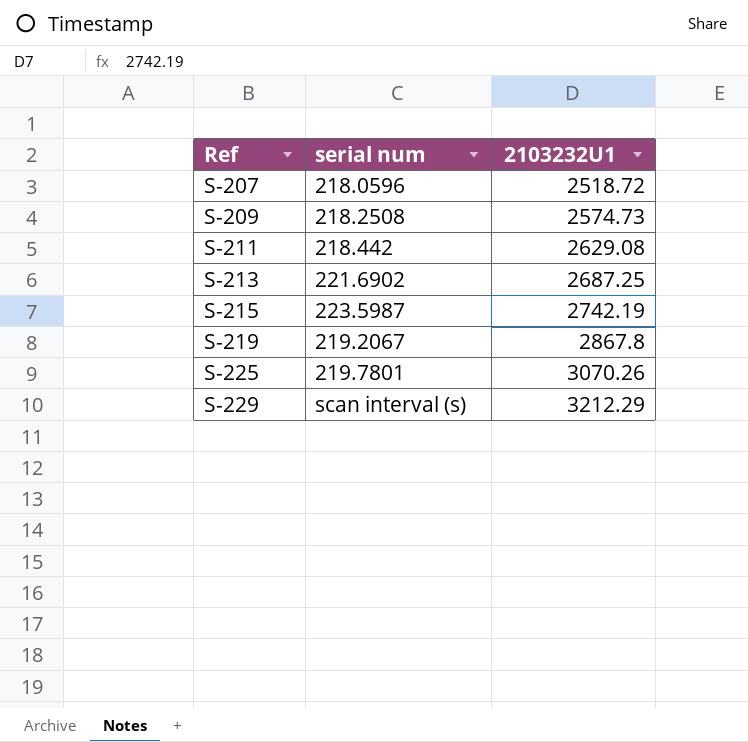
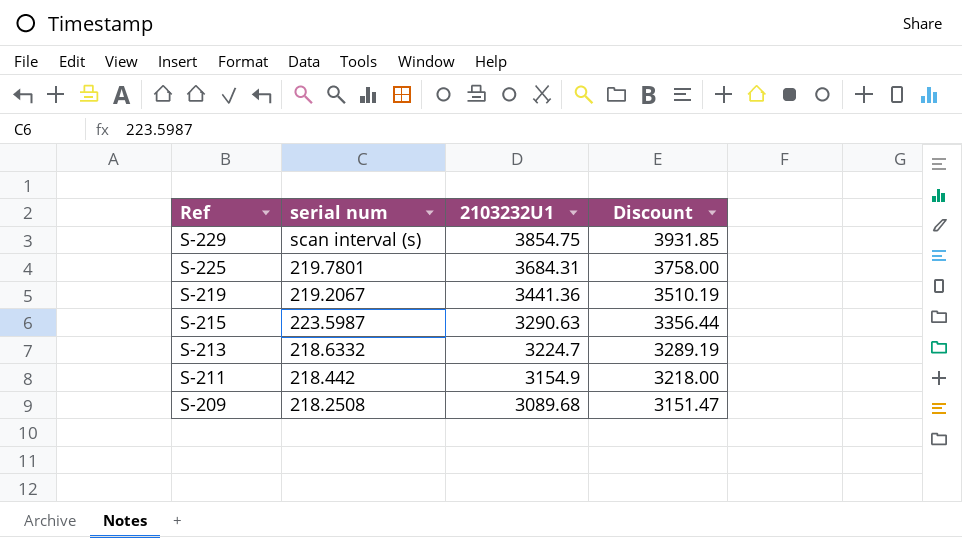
row order: Ref ascending -> Ref descending
column Discount | formula: none -> [2103232U1] * 1.02
row S-207: 218.0596 | 2518.72 -> none
S-229 | 2103232U1: 3212.29 -> 3854.75
S-225 | 2103232U1: 3070.26 -> 3684.31
S-219 | 2103232U1: 2867.8 -> 3441.36
S-215 | 2103232U1: 2742.19 -> 3290.63
S-213 | serial num: 221.6902 -> 218.6332
S-213 | 2103232U1: 2687.25 -> 3224.7
S-211 | 2103232U1: 2629.08 -> 3154.9
S-209 | 2103232U1: 2574.73 -> 3089.68

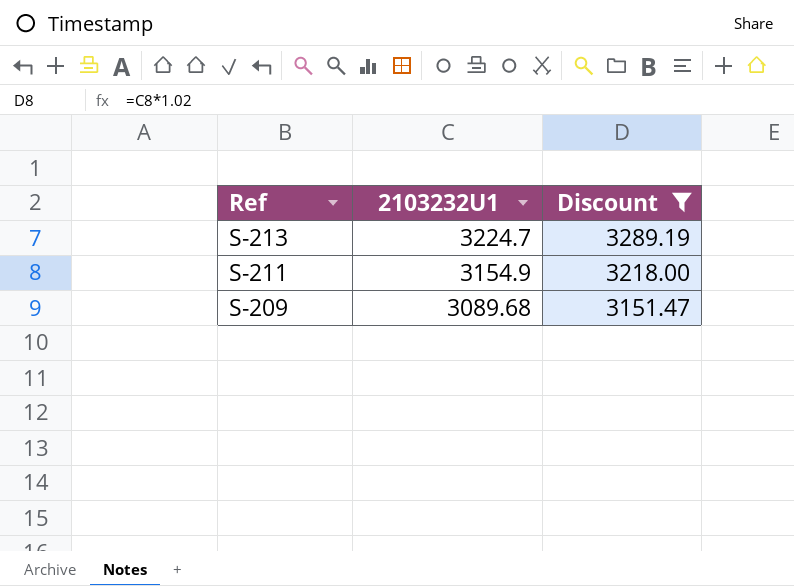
filter: none -> Discount <= 3289.19
column serial num | position: 2 -> none

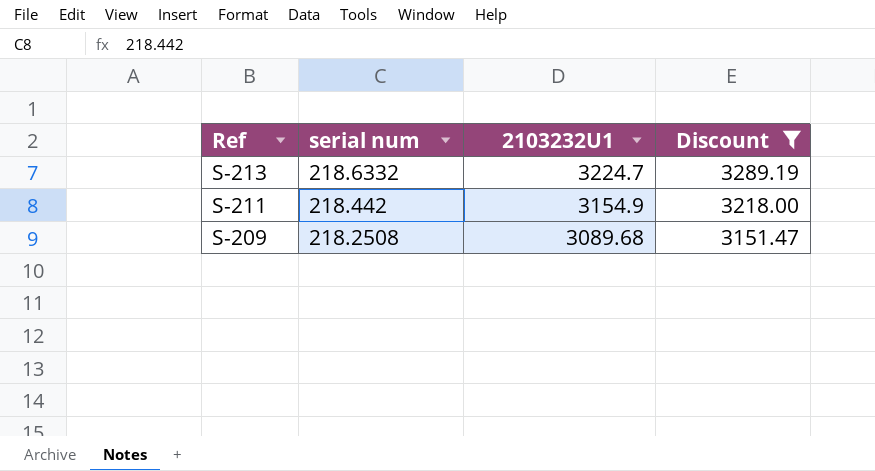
column serial num | position: none -> 2

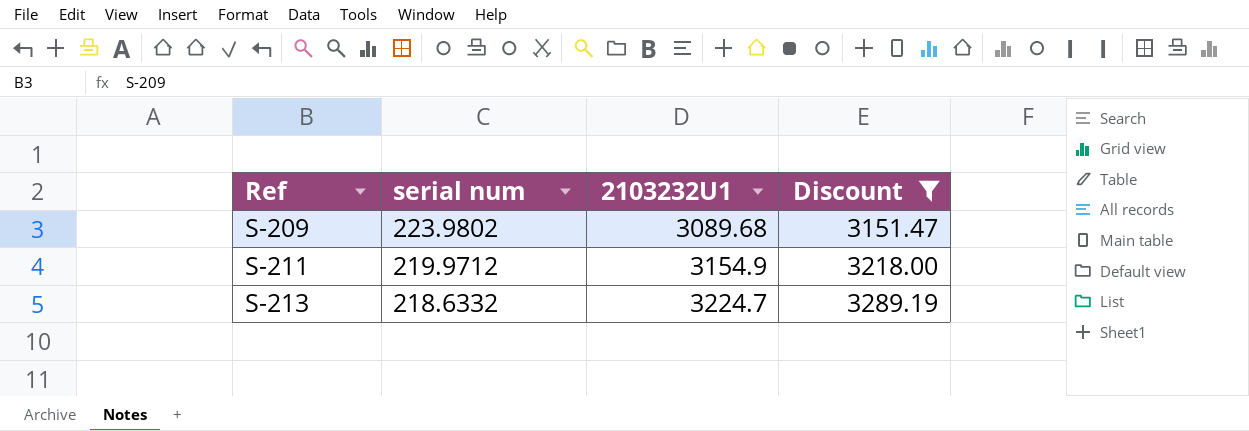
row order: Ref descending -> Ref ascending
S-209 | serial num: 218.2508 -> 223.9802
S-211 | serial num: 218.442 -> 219.9712

